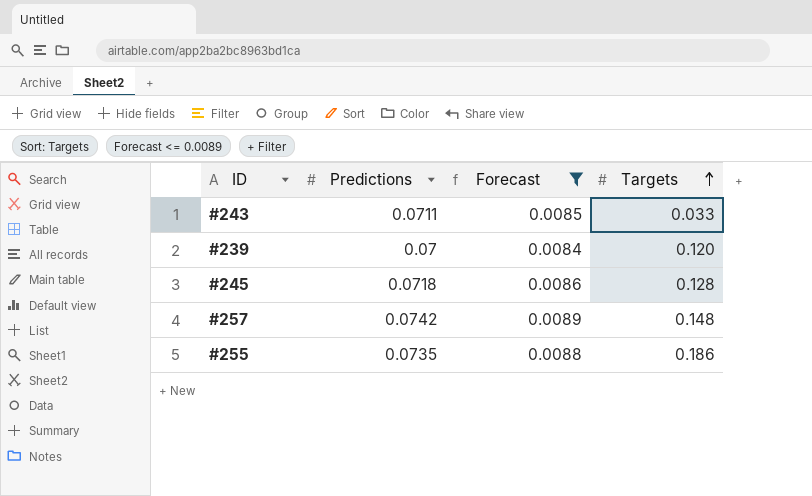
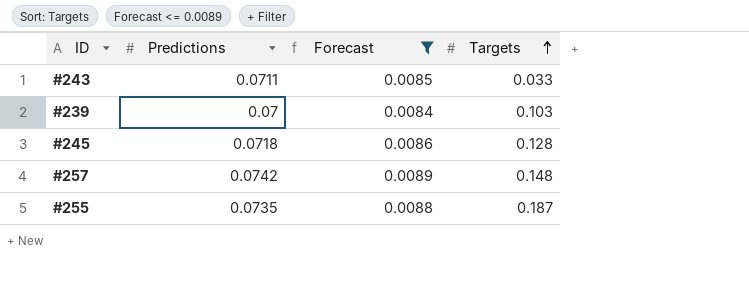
#239 | Targets: 0.120 -> 0.103
#255 | Targets: 0.186 -> 0.187

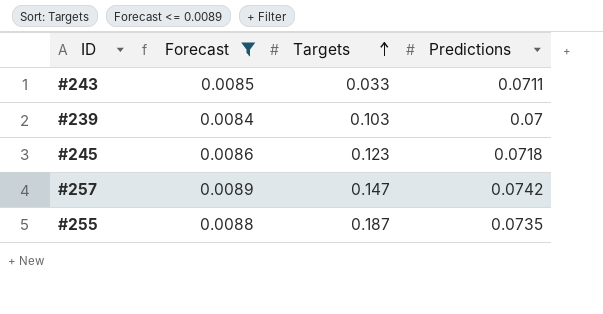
column Predictions | position: 2 -> 4
#245 | Targets: 0.128 -> 0.123
#257 | Targets: 0.148 -> 0.147

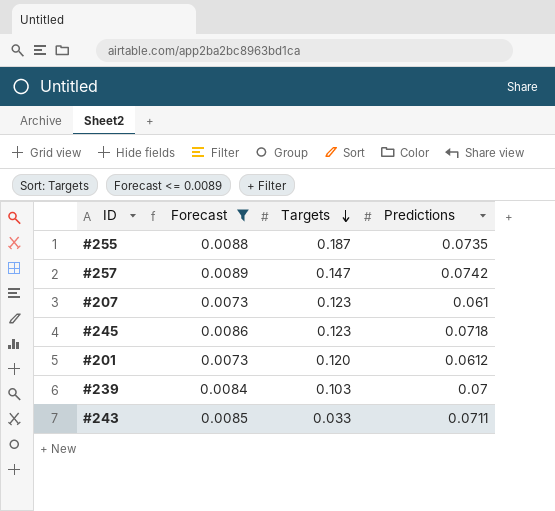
row order: Targets ascending -> Targets descending
row #207: none -> 0.0073 | 0.123 | 0.061
row #201: none -> 0.0073 | 0.120 | 0.0612

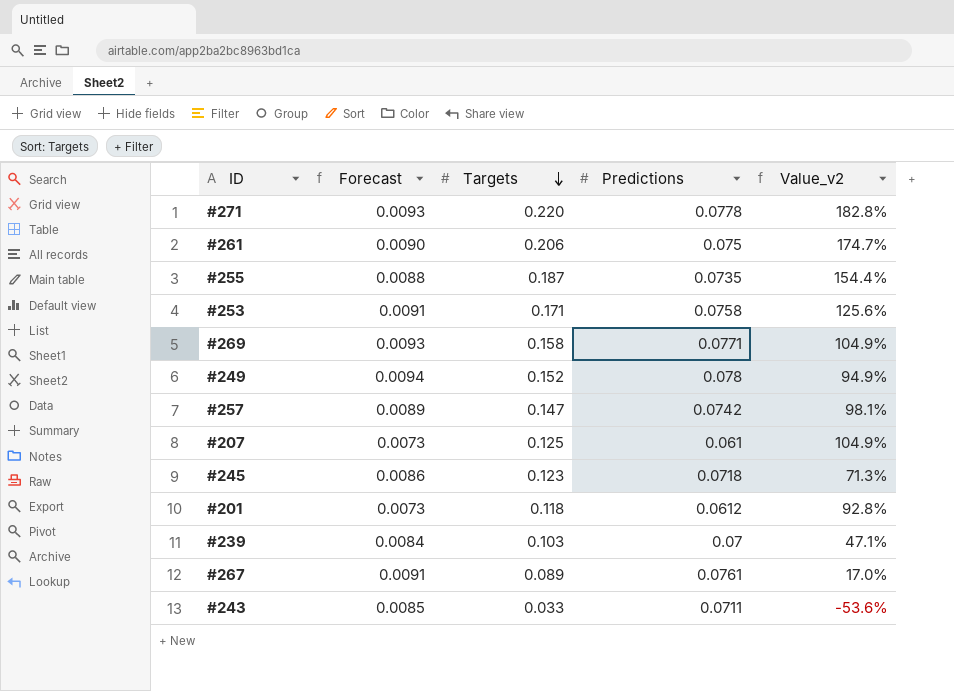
filter: Forecast <= 0.0089 -> none
column Value_v2 | formula: none -> ([Targets] - [Predictions]) / [Predictions]
#207 | Targets: 0.123 -> 0.125
#201 | Targets: 0.120 -> 0.118

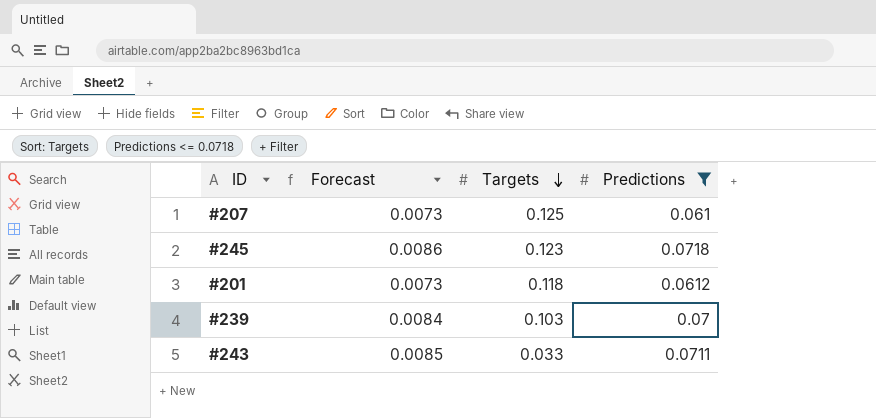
filter: none -> Predictions <= 0.0718
column Value_v2 | formula: ([Targets] - [Predictions]) / [Predictions] -> none

